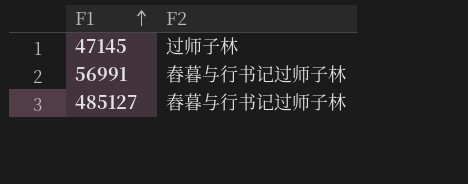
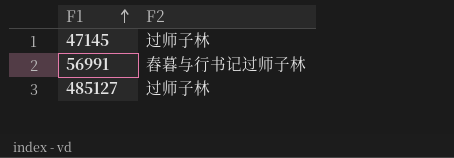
485127 | F2: 舂暮与行书记过师子林 -> 过师子林

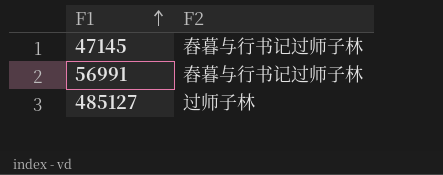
47145 | F2: 过师子林 -> 舂暮与行书记过师子林

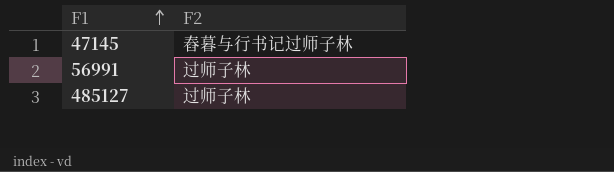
56991 | F2: 舂暮与行书记过师子林 -> 过师子林

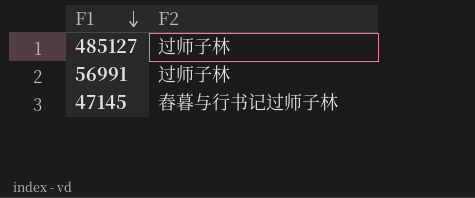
row order: F1 ascending -> F1 descending

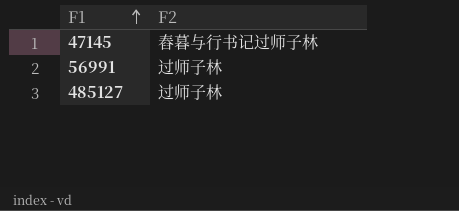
row order: F1 descending -> F1 ascending

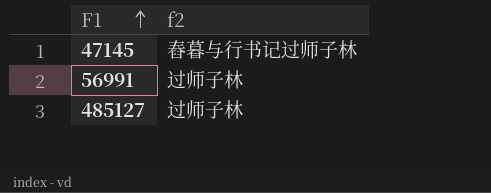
column name: F2 -> f2

